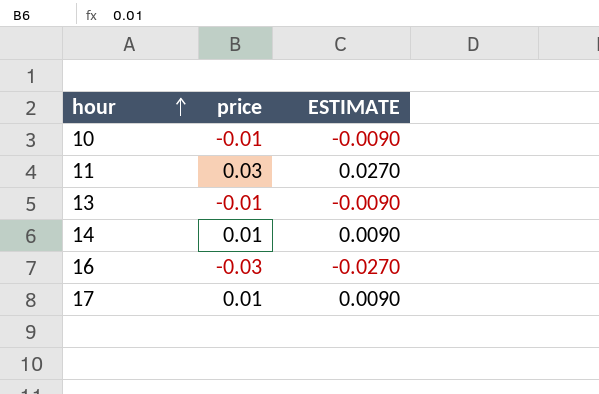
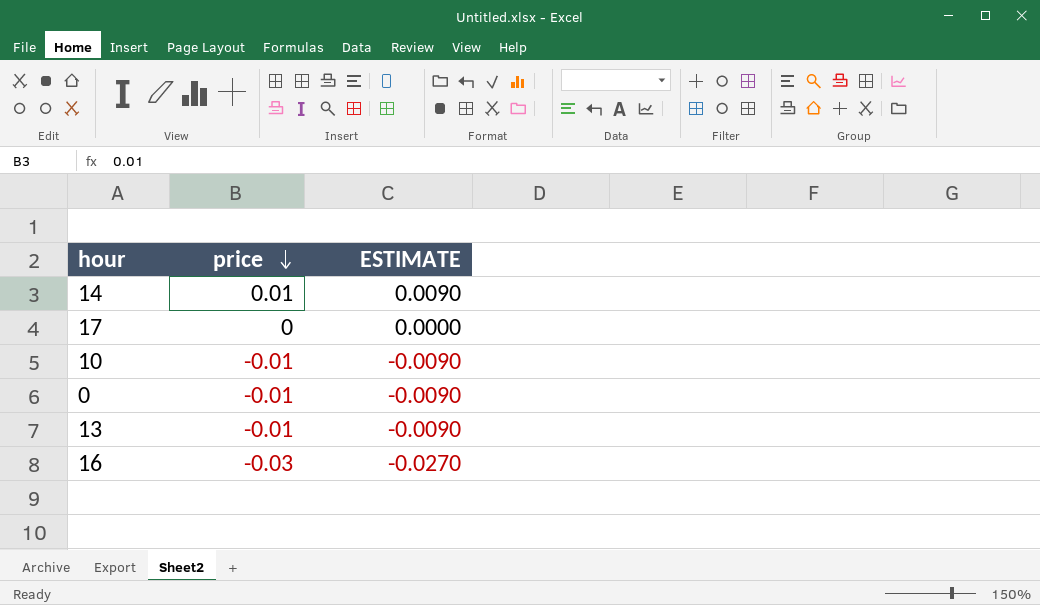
row order: hour ascending -> price descending
row 11: 0.03 | 0.0270 -> none
17 | price: 0.01 -> 0
17 | ESTIMATE: 0.0090 -> 0.0000
row 0: none -> -0.01 | -0.0090

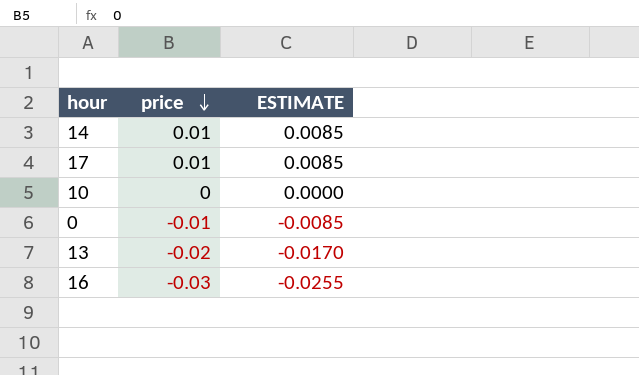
column ESTIMATE | formula: [price] * 0.9 -> [price] * 0.85
17 | price: 0 -> 0.01
10 | price: -0.01 -> 0
13 | price: -0.01 -> -0.02

